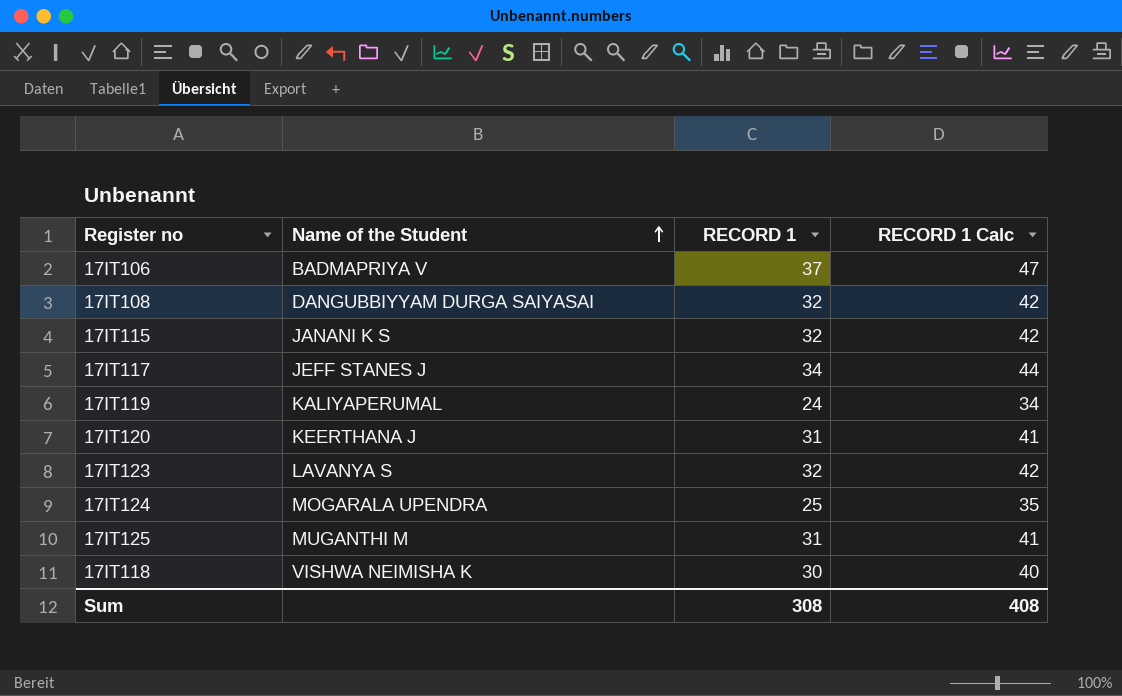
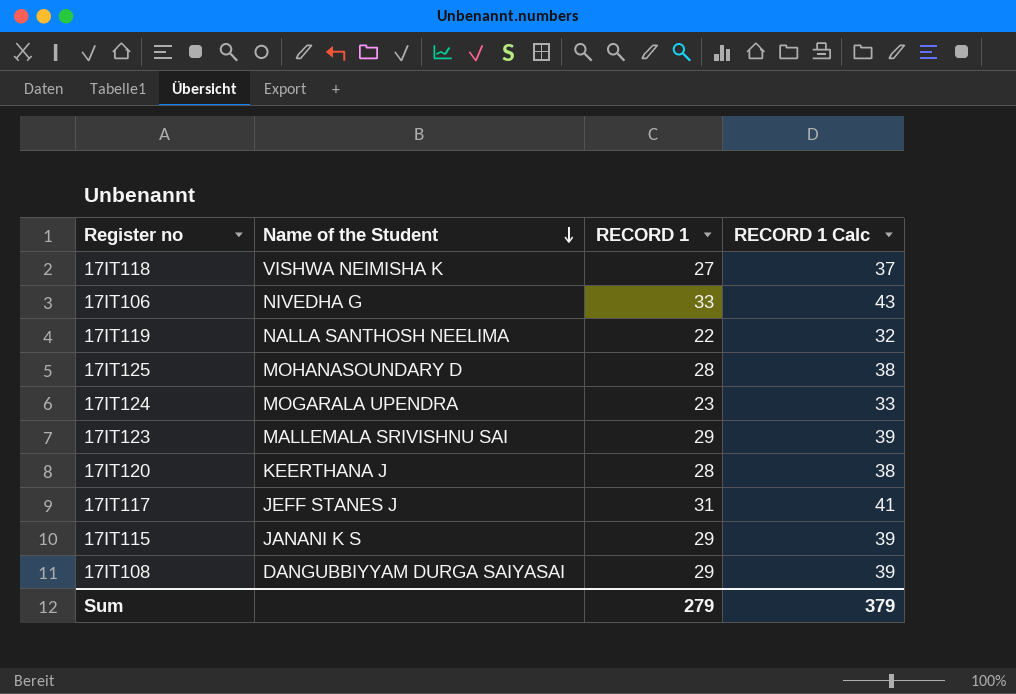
row order: Name of the Student ascending -> Name of the Student descending
17IT118 | RECORD 1: 30 -> 27
17IT118 | RECORD 1 Calc: 40 -> 37
17IT106 | Name of the Student: BADMAPRIYA V -> NIVEDHA G
17IT106 | RECORD 1: 37 -> 33
17IT106 | RECORD 1 Calc: 47 -> 43
17IT119 | Name of the Student: KALIYAPERUMAL -> NALLA SANTHOSH NEELIMA
17IT119 | RECORD 1: 24 -> 22
17IT119 | RECORD 1 Calc: 34 -> 32
17IT125 | Name of the Student: MUGANTHI M -> MOHANASOUNDARY D
17IT125 | RECORD 1: 31 -> 28
17IT125 | RECORD 1 Calc: 41 -> 38
17IT124 | RECORD 1: 25 -> 23
17IT124 | RECORD 1 Calc: 35 -> 33
17IT123 | Name of the Student: LAVANYA S -> MALLEMALA SRIVISHNU SAI
17IT123 | RECORD 1: 32 -> 29
17IT123 | RECORD 1 Calc: 42 -> 39
17IT120 | RECORD 1: 31 -> 28
17IT120 | RECORD 1 Calc: 41 -> 38
17IT117 | RECORD 1: 34 -> 31
17IT117 | RECORD 1 Calc: 44 -> 41
17IT115 | RECORD 1: 32 -> 29
17IT115 | RECORD 1 Calc: 42 -> 39
17IT108 | RECORD 1: 32 -> 29
17IT108 | RECORD 1 Calc: 42 -> 39
Sum | RECORD 1: 308 -> 279
Sum | RECORD 1 Calc: 408 -> 379

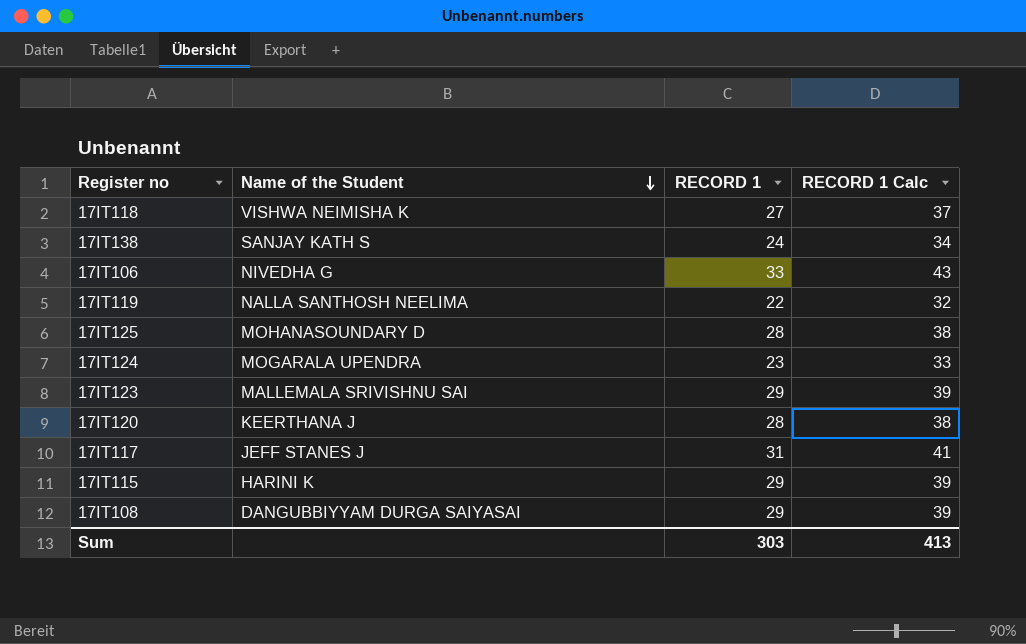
row 17IT138: none -> SANJAY KATH S | 24 | 34
17IT115 | Name of the Student: JANANI K S -> HARINI K
Sum | RECORD 1: 279 -> 303
Sum | RECORD 1 Calc: 379 -> 413

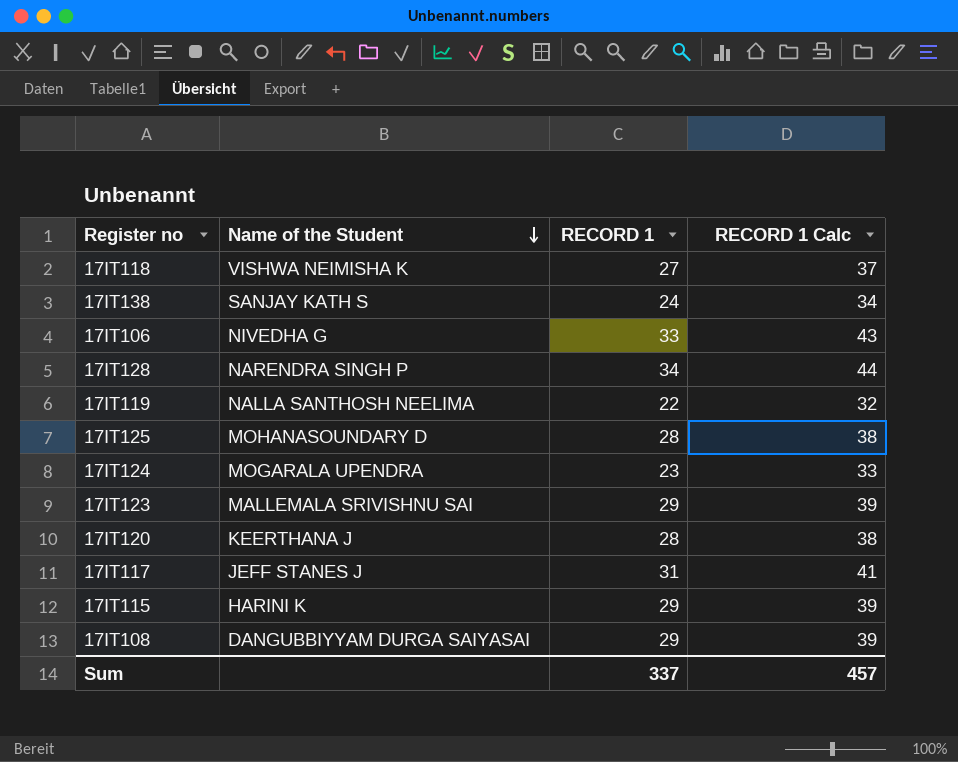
row 17IT128: none -> NARENDRA SINGH P | 34 | 44
Sum | RECORD 1: 303 -> 337
Sum | RECORD 1 Calc: 413 -> 457

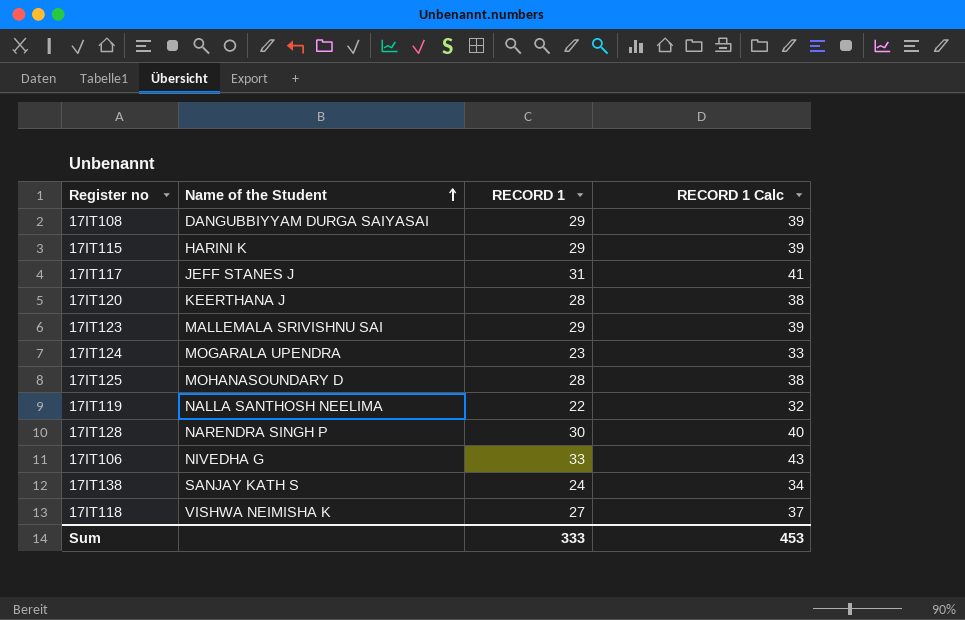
row order: Name of the Student descending -> Name of the Student ascending
17IT128 | RECORD 1: 34 -> 30
17IT128 | RECORD 1 Calc: 44 -> 40
Sum | RECORD 1: 337 -> 333
Sum | RECORD 1 Calc: 457 -> 453

